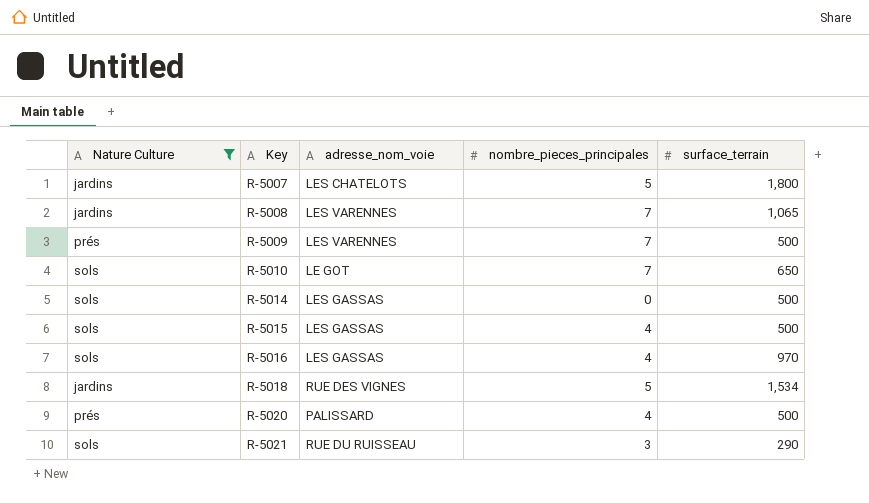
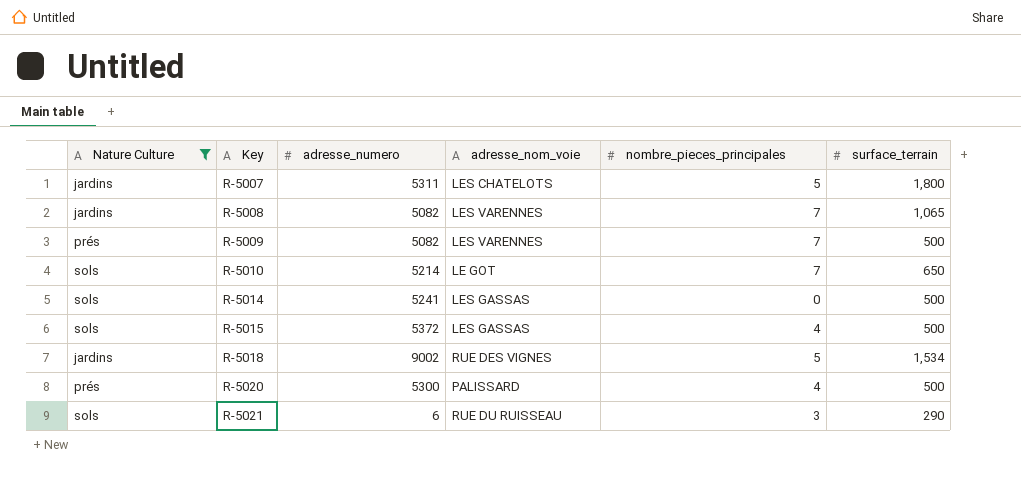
column adresse_numero | position: none -> 3
row R-5016: sols | LES GASSAS | 4 | 970 -> none

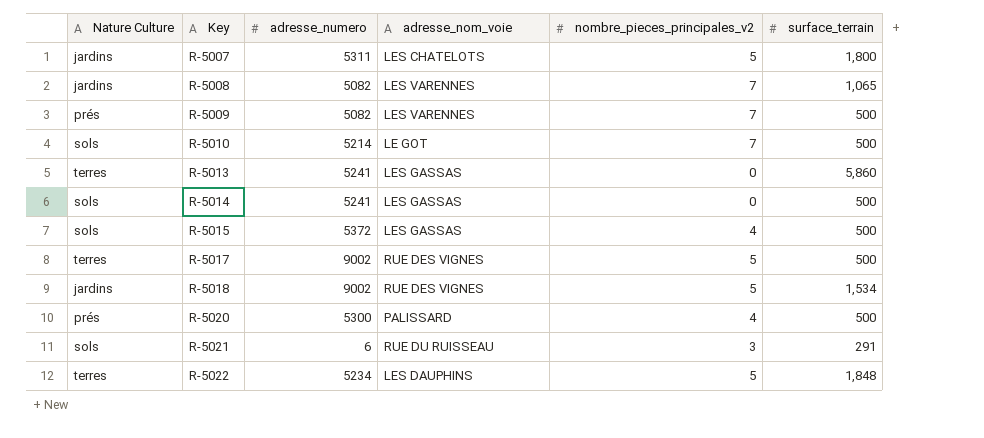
filter: Nature Culture != terres -> none
column name: nombre_pieces_principales -> nombre_pieces_principales_v2
R-5010 | surface_terrain: 650 -> 500
R-5021 | surface_terrain: 290 -> 291

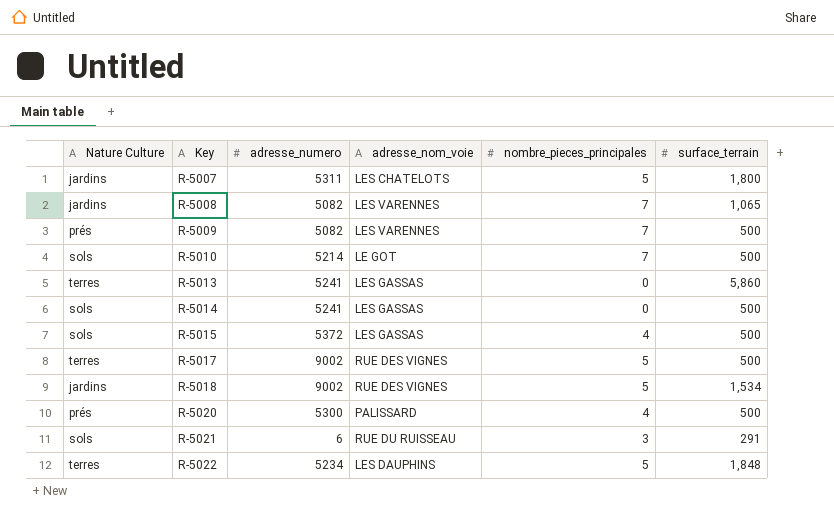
column name: nombre_pieces_principales_v2 -> nombre_pieces_principales

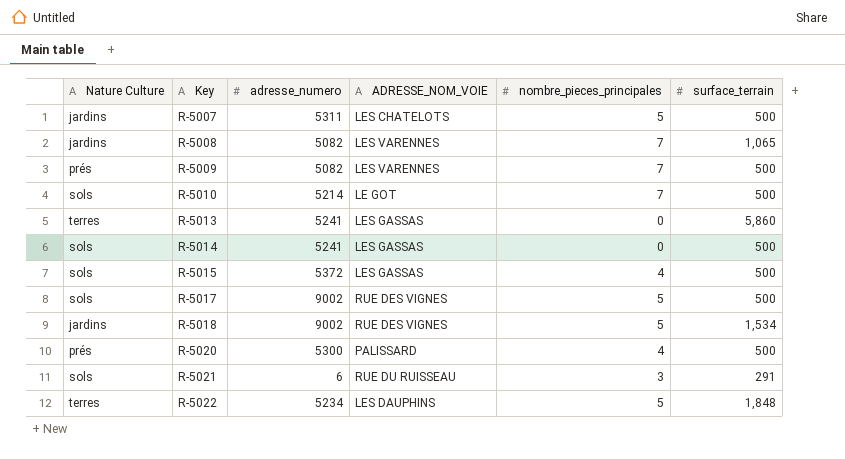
column name: adresse_nom_voie -> ADRESSE_NOM_VOIE
R-5007 | surface_terrain: 1,800 -> 500
R-5017 | Nature Culture: terres -> sols

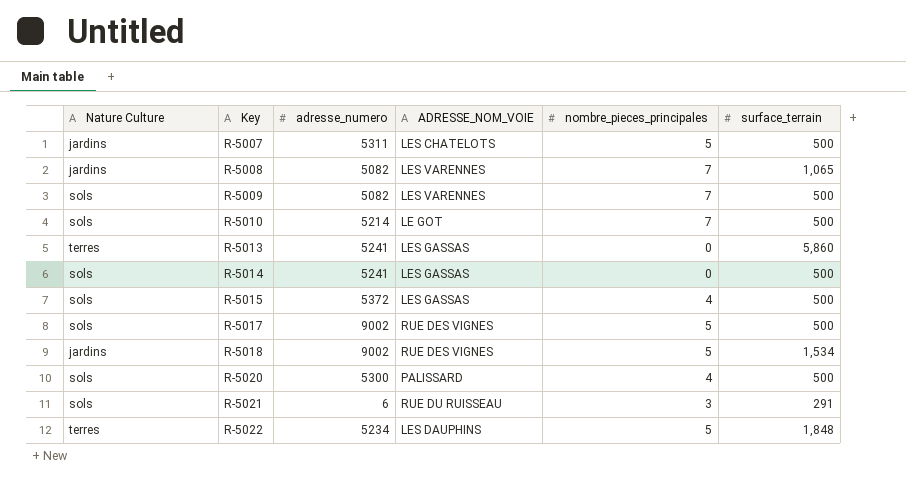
R-5009 | Nature Culture: prés -> sols
R-5020 | Nature Culture: prés -> sols

